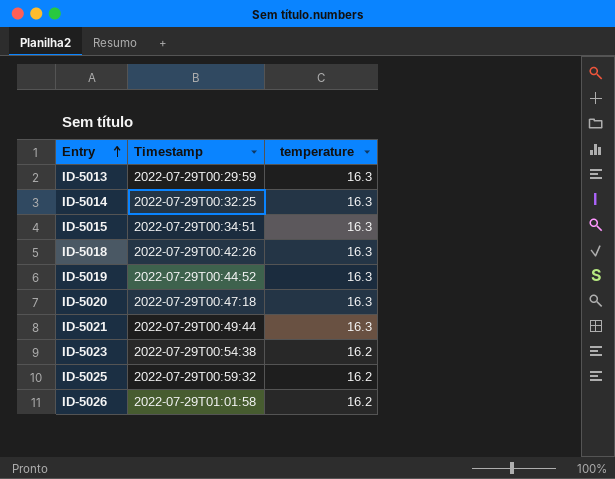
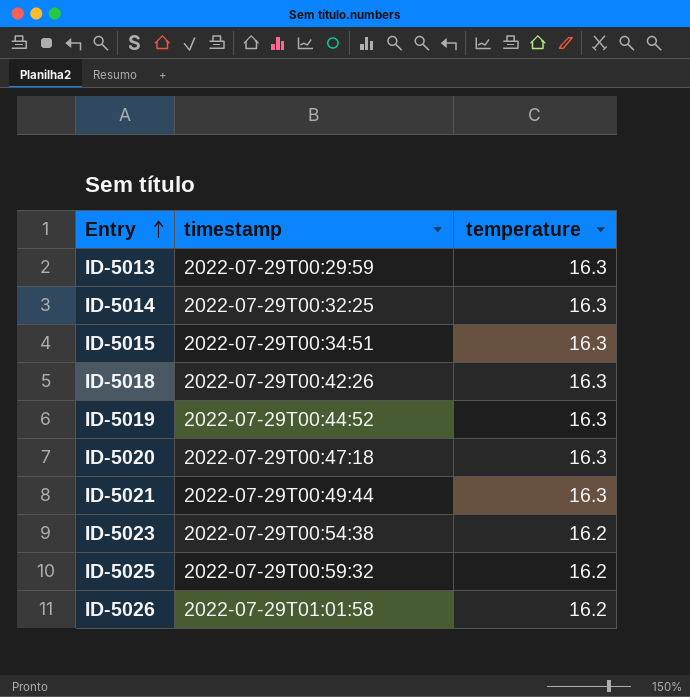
column name: Timestamp -> timestamp

